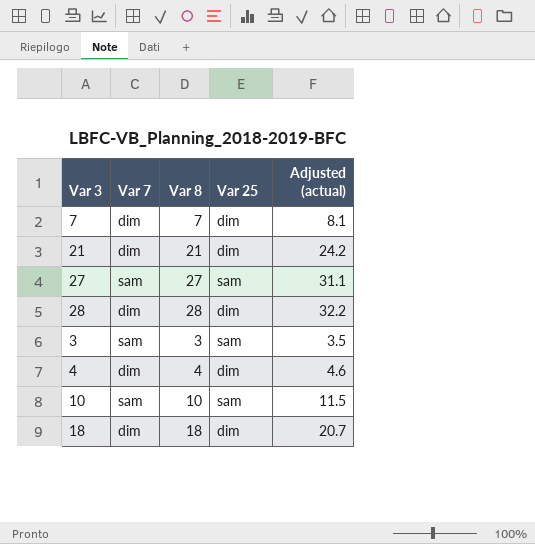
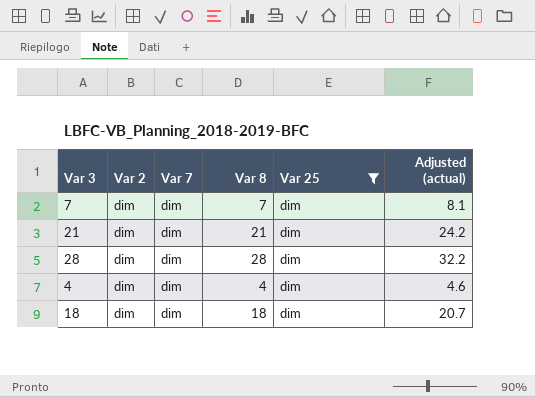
filter: none -> Var 25 = dim
column Var 2 | position: none -> 2

